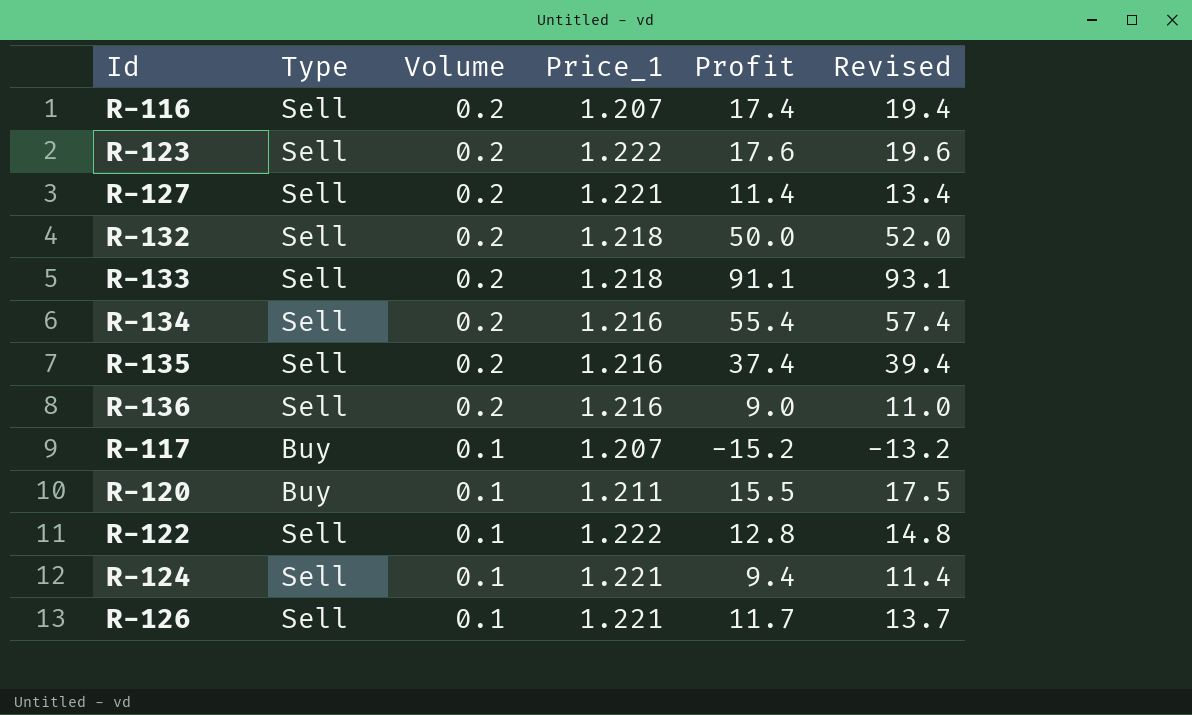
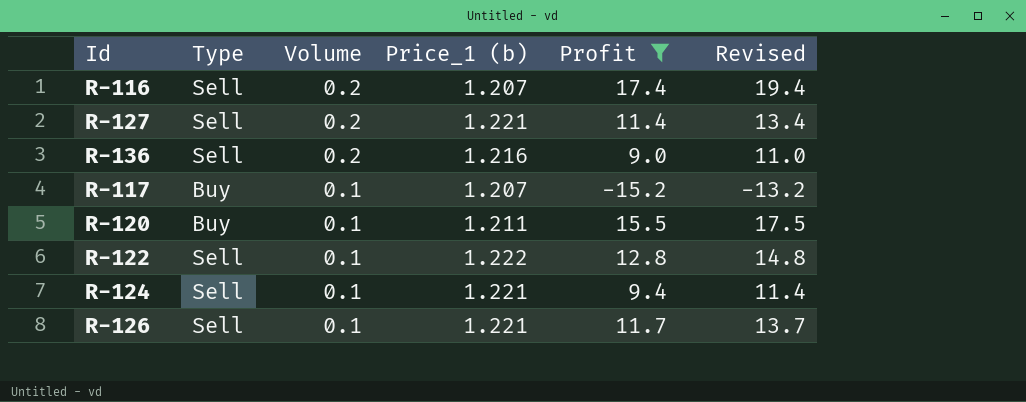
filter: none -> Profit <= 17.4
column name: Price_1 -> Price_1 (b)

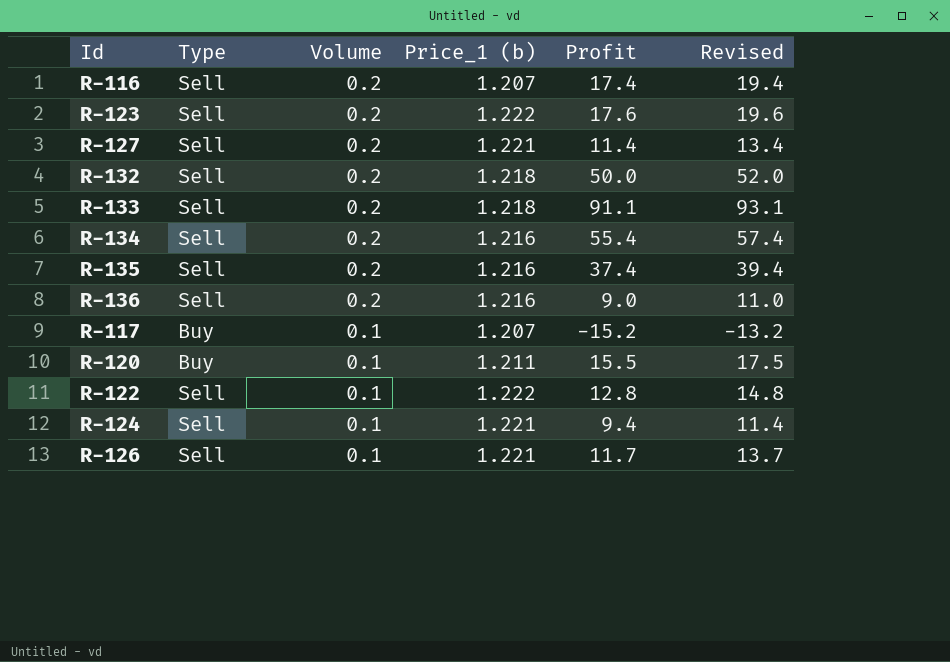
filter: Profit <= 17.4 -> none

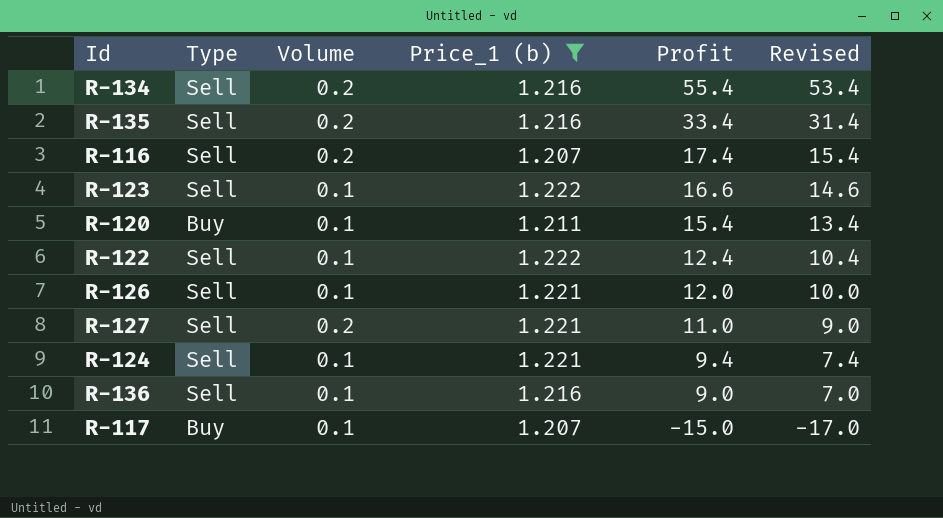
filter: none -> Price_1 (b) != 1.218
row order: Volume descending -> Profit descending
column Revised | formula: [Profit] + 2 -> [Profit] - 2
R-135 | Profit: 37.4 -> 33.4
R-123 | Volume: 0.2 -> 0.1
R-123 | Profit: 17.6 -> 16.6
R-120 | Profit: 15.5 -> 15.4
R-122 | Profit: 12.8 -> 12.4
R-126 | Profit: 11.7 -> 12.0
R-127 | Profit: 11.4 -> 11.0
R-136 | Volume: 0.2 -> 0.1
R-117 | Profit: -15.2 -> -15.0

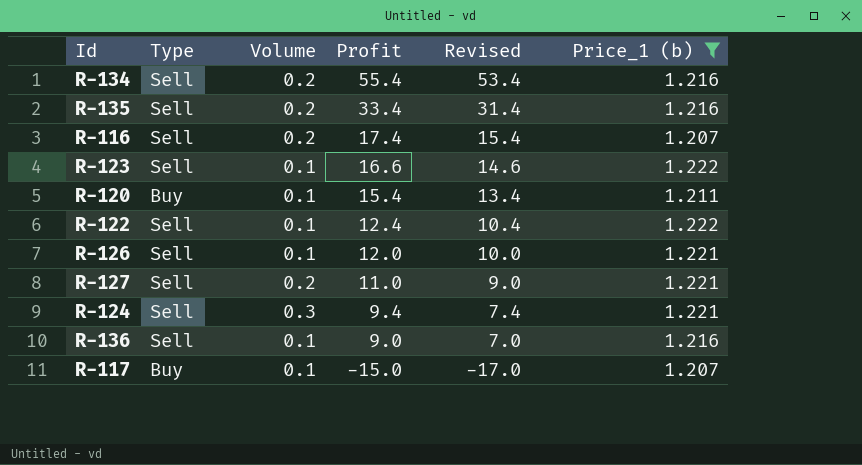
column Price_1 (b) | position: 4 -> 6
R-124 | Volume: 0.1 -> 0.3

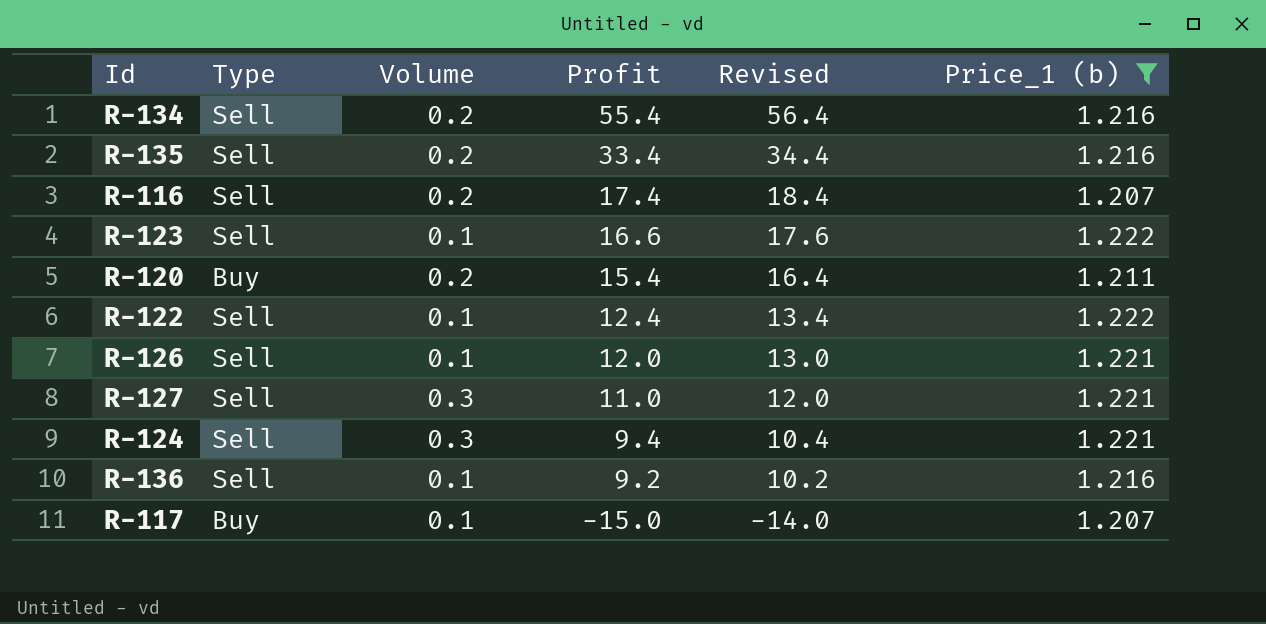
column Revised | formula: [Profit] - 2 -> [Profit] + 1
R-120 | Volume: 0.1 -> 0.2
R-127 | Volume: 0.2 -> 0.3
R-136 | Profit: 9.0 -> 9.2

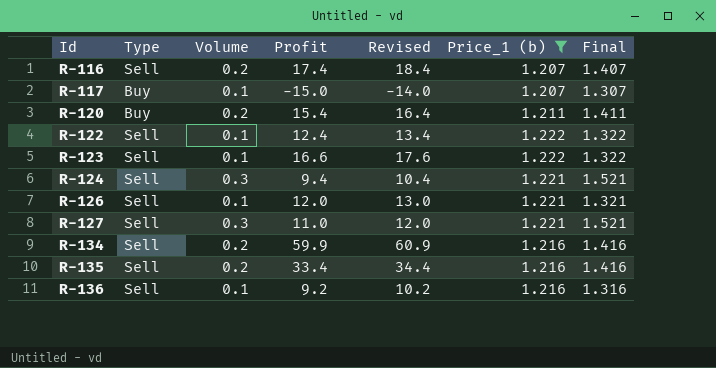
row order: Profit descending -> Id ascending
column Final | formula: none -> [Volume] + [Price_1 (b)]
R-134 | Profit: 55.4 -> 59.9
R-134 | Revised: 56.4 -> 60.9

